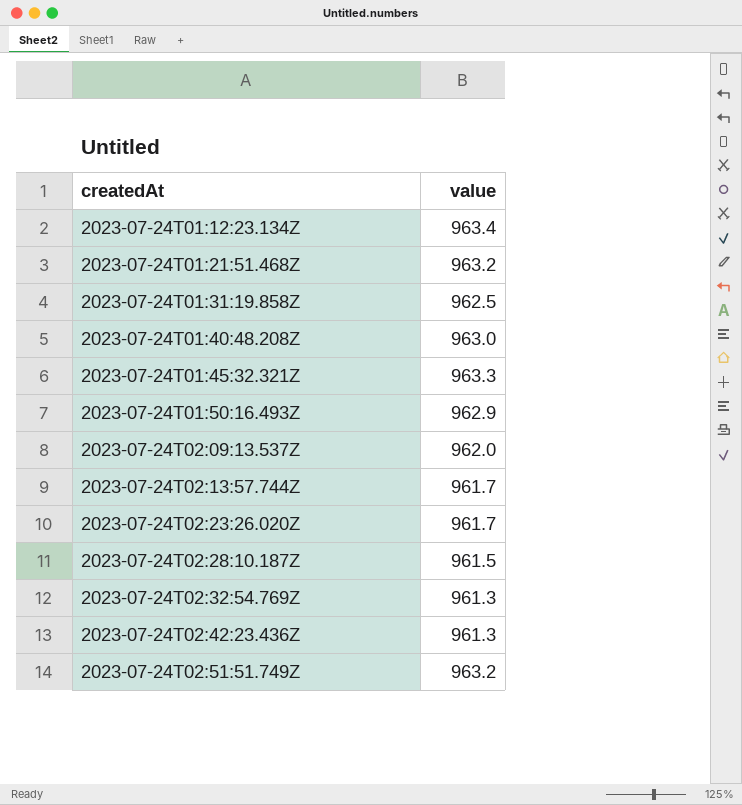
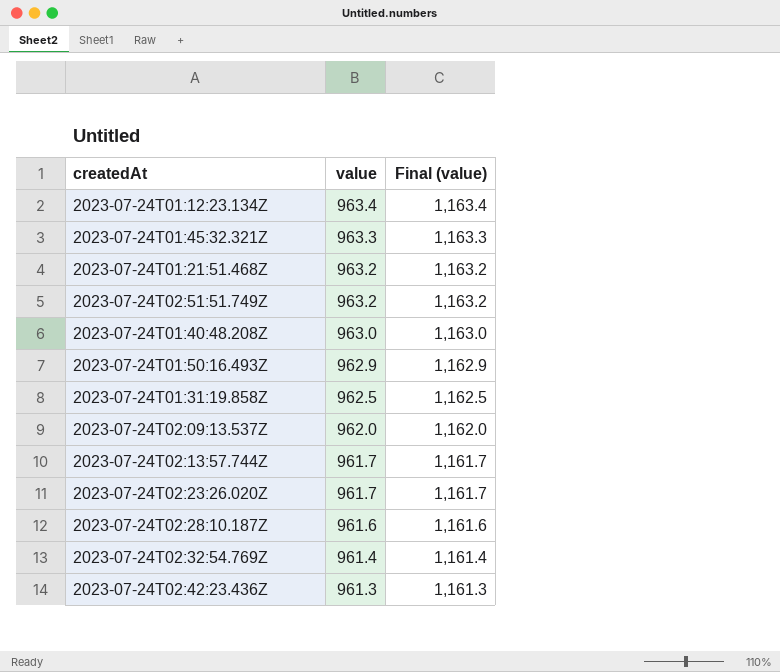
row order: createdAt ascending -> value descending
column Final (value) | formula: none -> [value] + 200
2023-07-24T02:28:10.187Z | value: 961.5 -> 961.6
2023-07-24T02:32:54.769Z | value: 961.3 -> 961.4

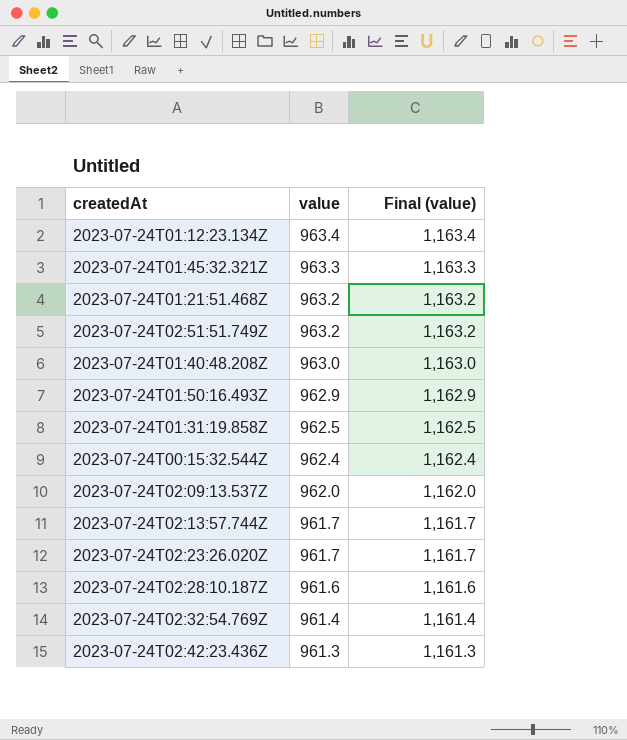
row 2023-07-24T00:15:32.544Z: none -> 962.4 | 1,162.4

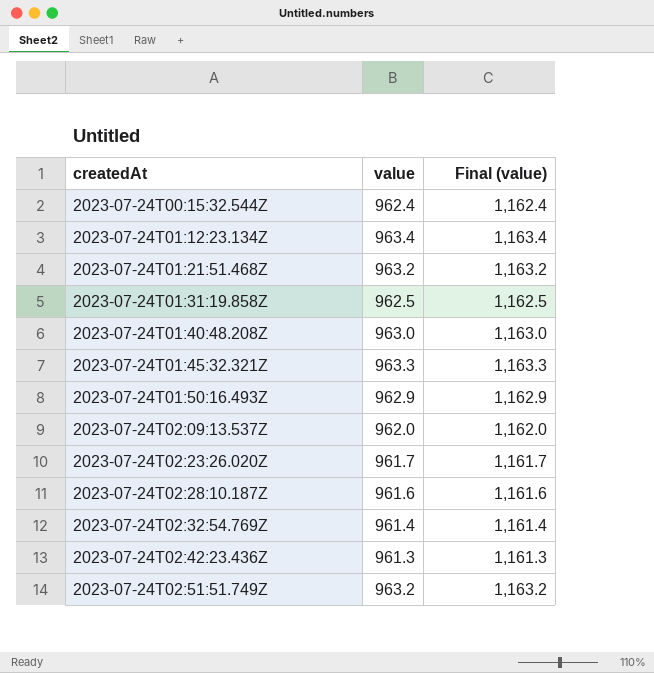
row order: value descending -> createdAt ascending
row 2023-07-24T02:13:57.744Z: 961.7 | 1,161.7 -> none

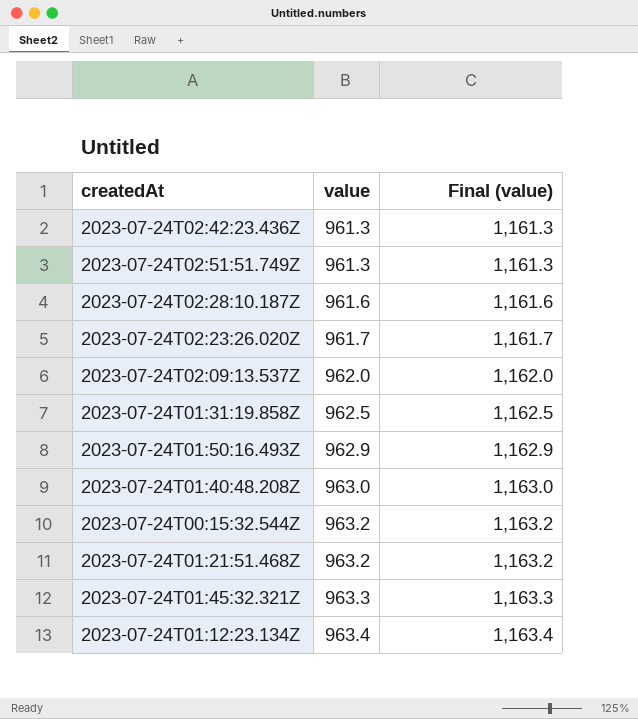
row order: createdAt ascending -> value ascending
row 2023-07-24T02:32:54.769Z: 961.4 | 1,161.4 -> none
2023-07-24T02:51:51.749Z | value: 963.2 -> 961.3
2023-07-24T02:51:51.749Z | Final (value): 1,163.2 -> 1,161.3
2023-07-24T00:15:32.544Z | value: 962.4 -> 963.2
2023-07-24T00:15:32.544Z | Final (value): 1,162.4 -> 1,163.2

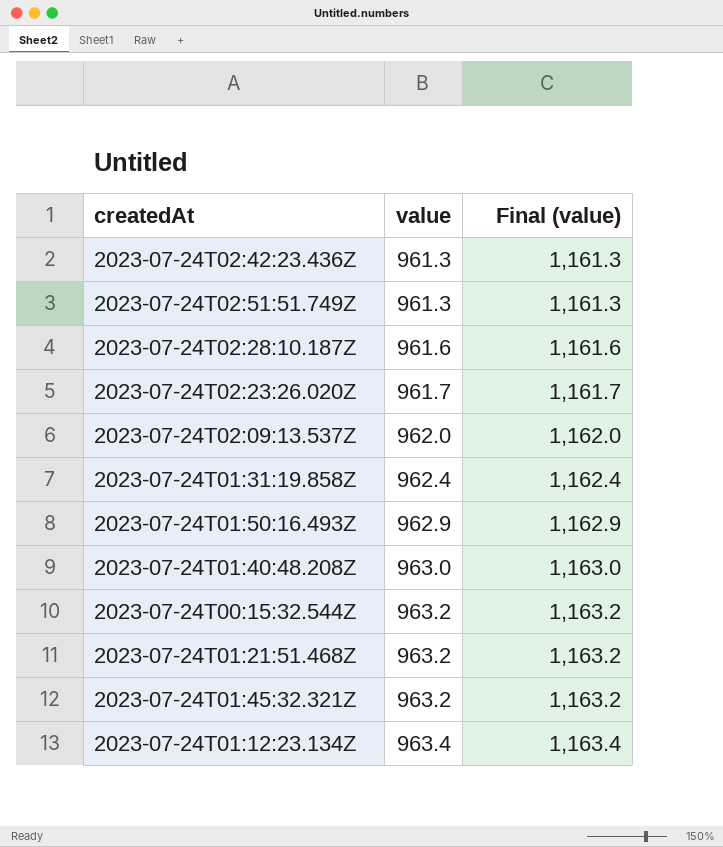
2023-07-24T01:31:19.858Z | value: 962.5 -> 962.4
2023-07-24T01:31:19.858Z | Final (value): 1,162.5 -> 1,162.4
2023-07-24T01:45:32.321Z | value: 963.3 -> 963.2
2023-07-24T01:45:32.321Z | Final (value): 1,163.3 -> 1,163.2

